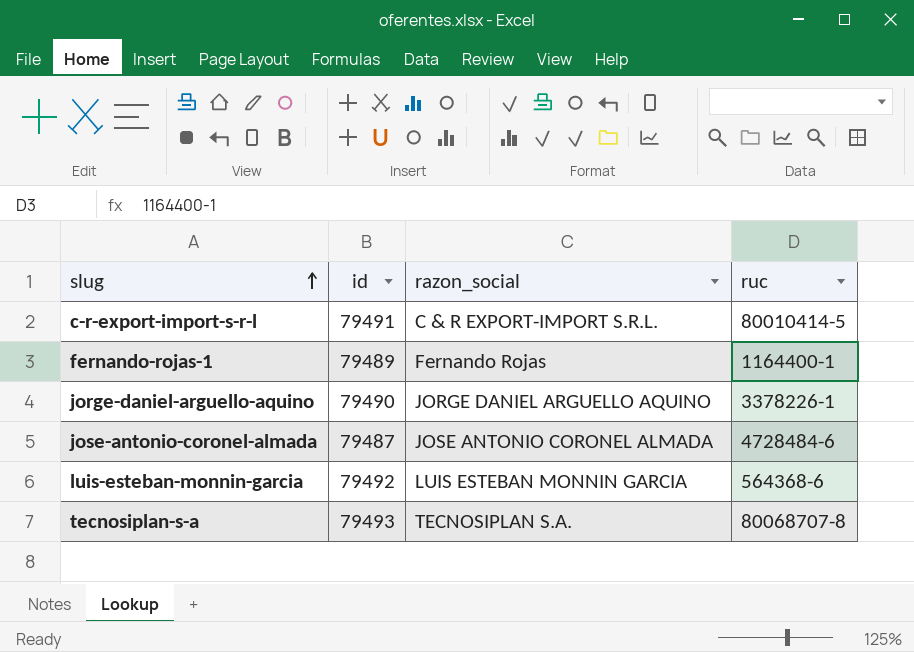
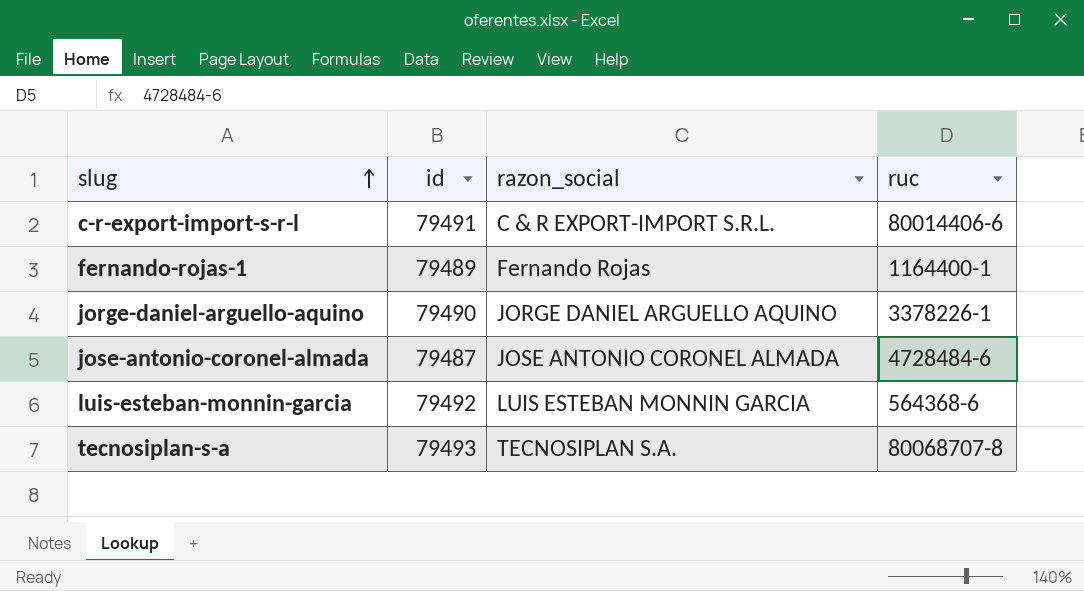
c-r-export-import-s-r-l | ruc: 80010414-5 -> 80014406-6

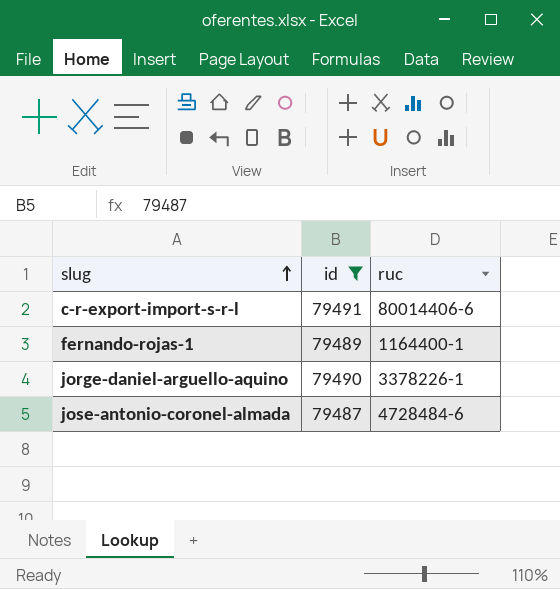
filter: none -> id <= 79491
column razon_social | position: 3 -> none

